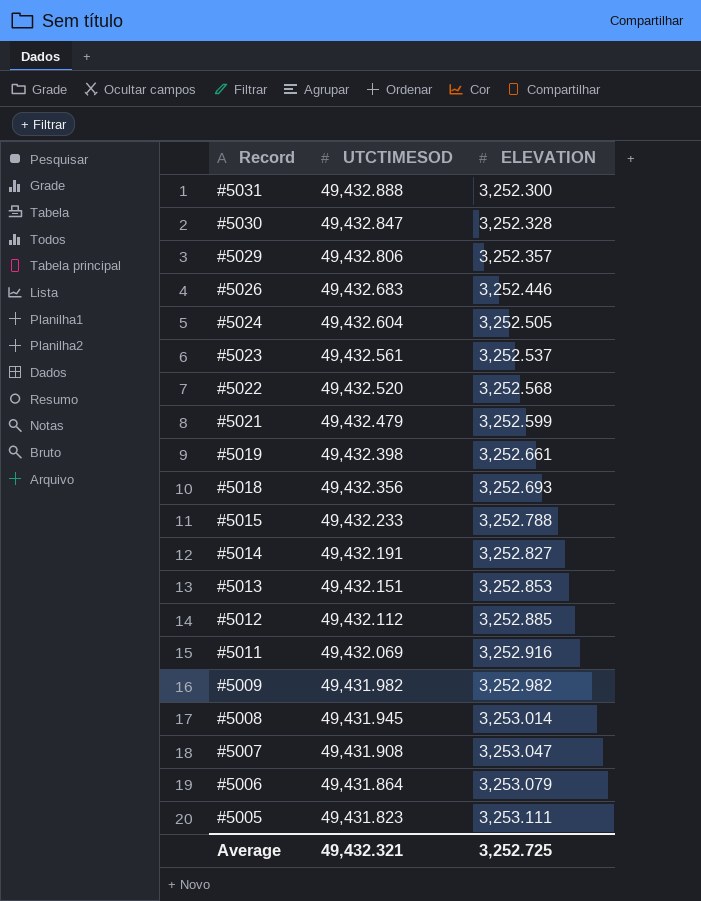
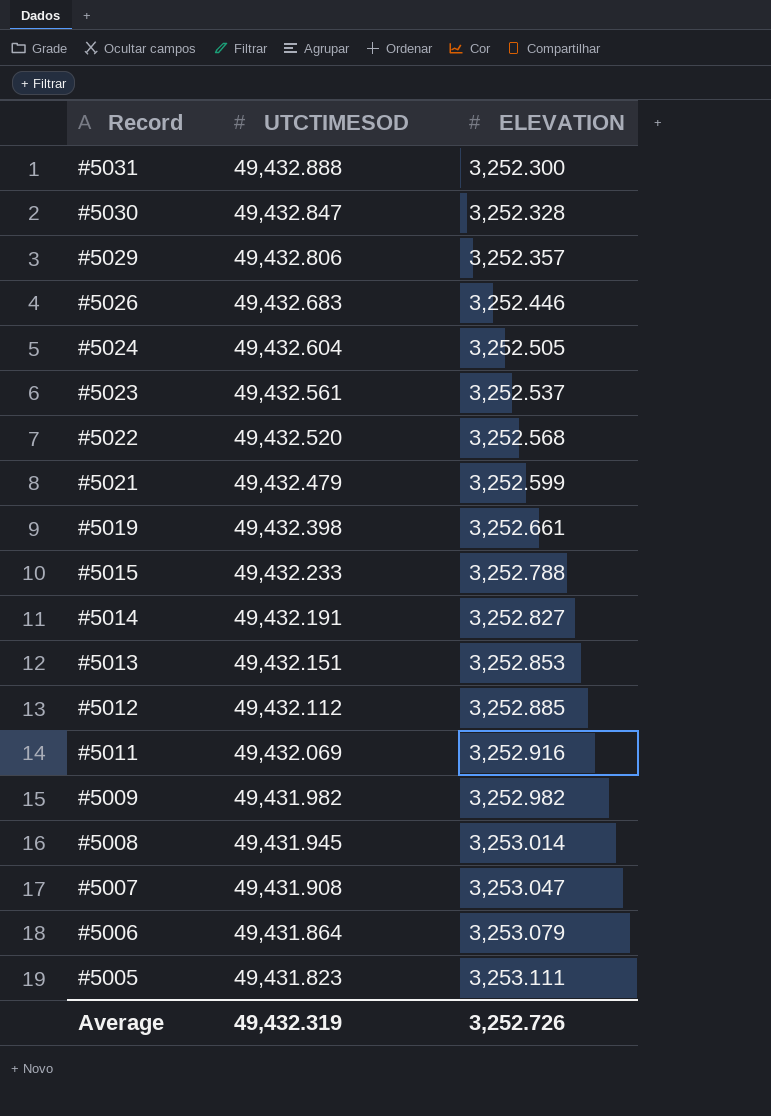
row #5018: 49,432.356 | 3,252.693 -> none
Average | UTCTIMESOD: 49,432.321 -> 49,432.319
Average | ELEVATION: 3,252.725 -> 3,252.726

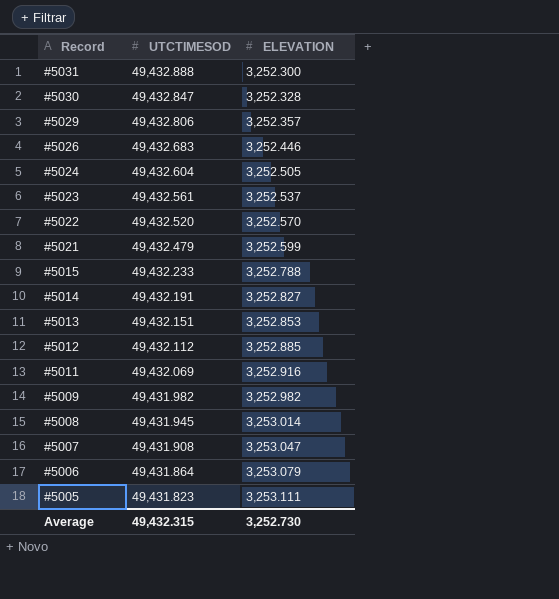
row #5019: 49,432.398 | 3,252.661 -> none
#5022 | ELEVATION: 3,252.568 -> 3,252.570
Average | UTCTIMESOD: 49,432.319 -> 49,432.315
Average | ELEVATION: 3,252.726 -> 3,252.730

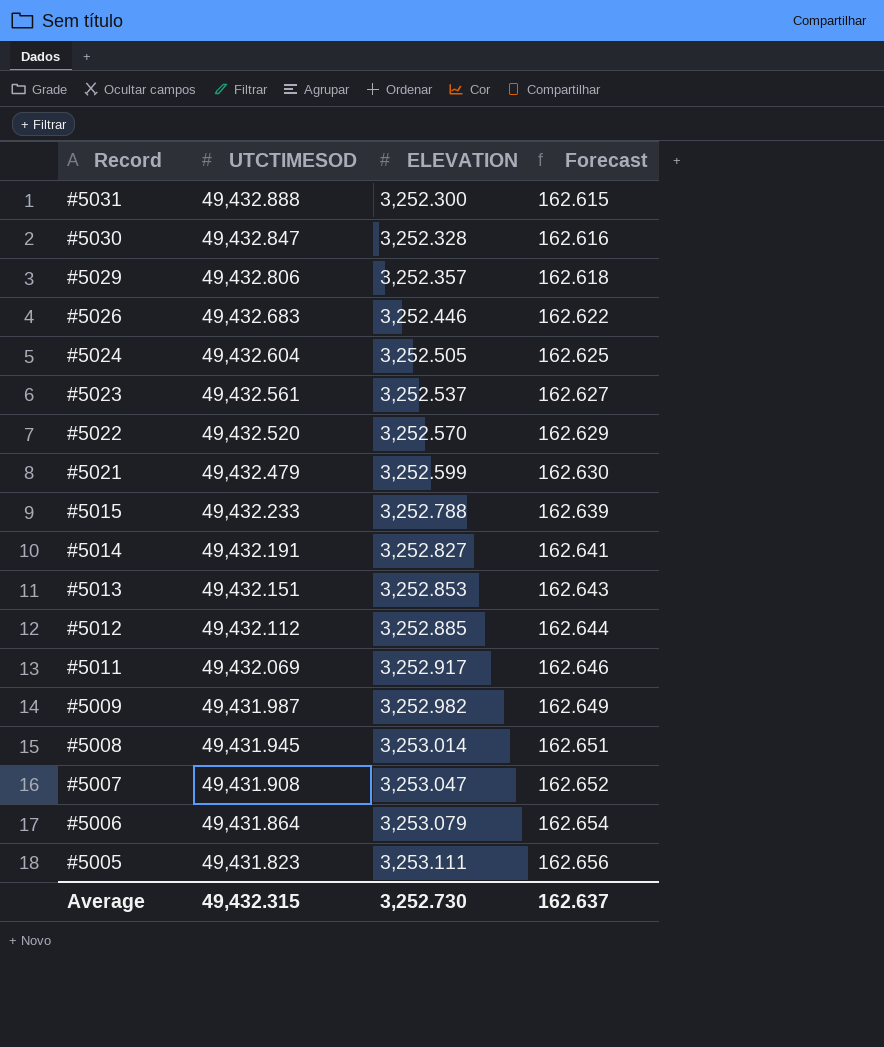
column Forecast | formula: none -> [ELEVATION] * 0.05
#5011 | ELEVATION: 3,252.916 -> 3,252.917
#5009 | UTCTIMESOD: 49,431.982 -> 49,431.987

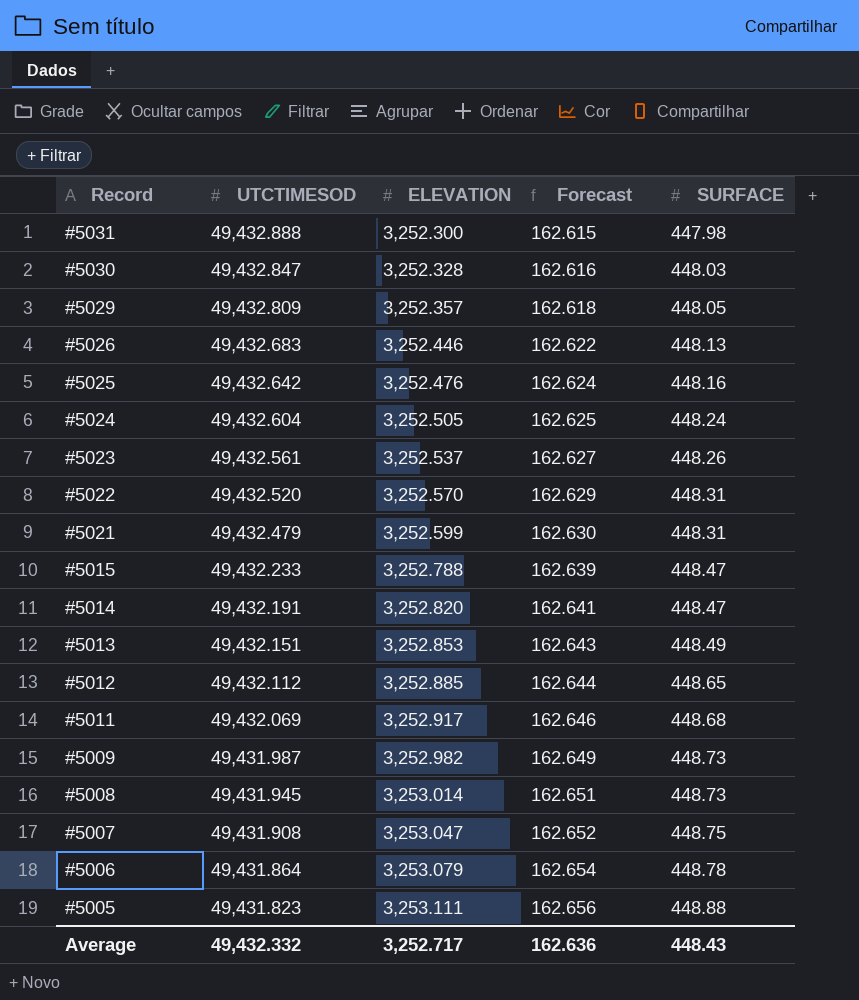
column SURFACE | position: none -> 5
#5029 | UTCTIMESOD: 49,432.806 -> 49,432.809
row #5025: none -> 49,432.642 | 3,252.476 | 162.624 | 448.16
#5014 | ELEVATION: 3,252.827 -> 3,252.820
Average | UTCTIMESOD: 49,432.315 -> 49,432.332
Average | ELEVATION: 3,252.730 -> 3,252.717
Average | Forecast: 162.637 -> 162.636

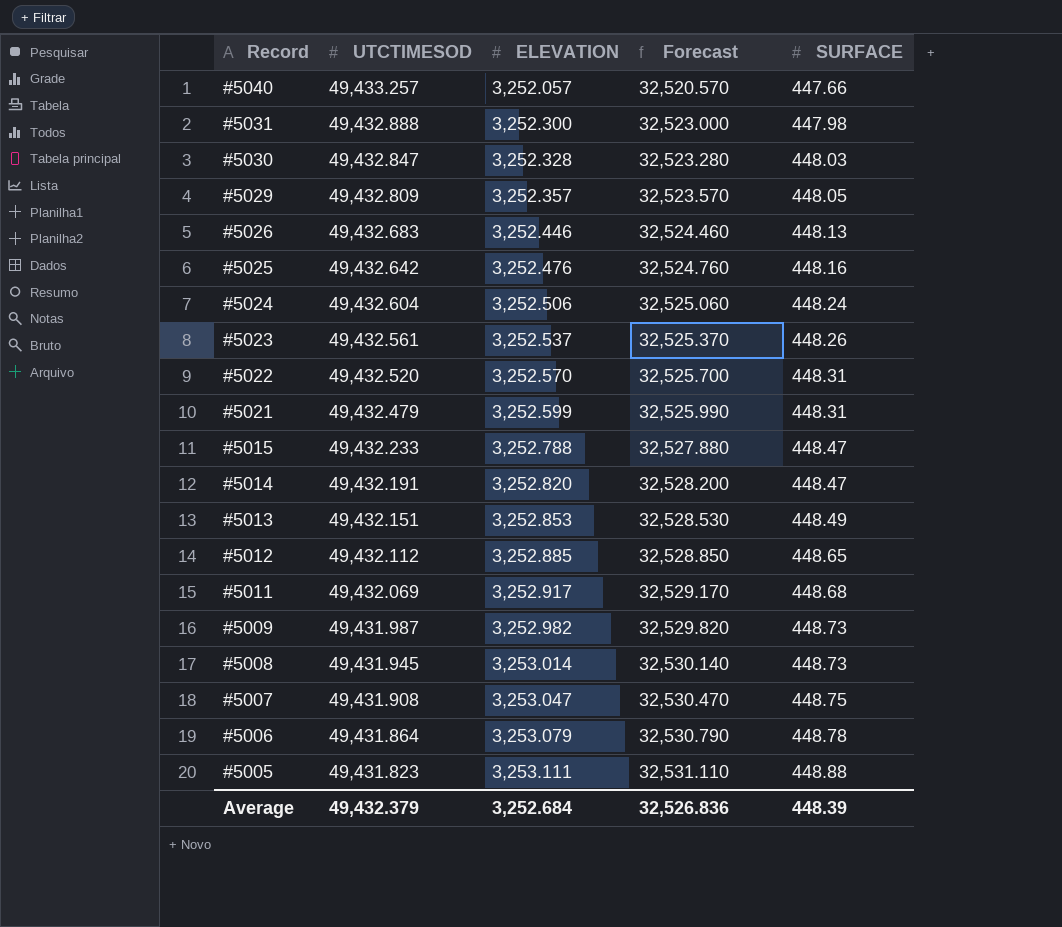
column Forecast | formula: [ELEVATION] * 0.05 -> [ELEVATION] * 10
row #5040: none -> 49,433.257 | 3,252.057 | 32,520.570 | 447.66
#5024 | ELEVATION: 3,252.505 -> 3,252.506
Average | UTCTIMESOD: 49,432.332 -> 49,432.379
Average | ELEVATION: 3,252.717 -> 3,252.684
Average | Forecast: 162.636 -> 32,526.836
Average | SURFACE: 448.43 -> 448.39

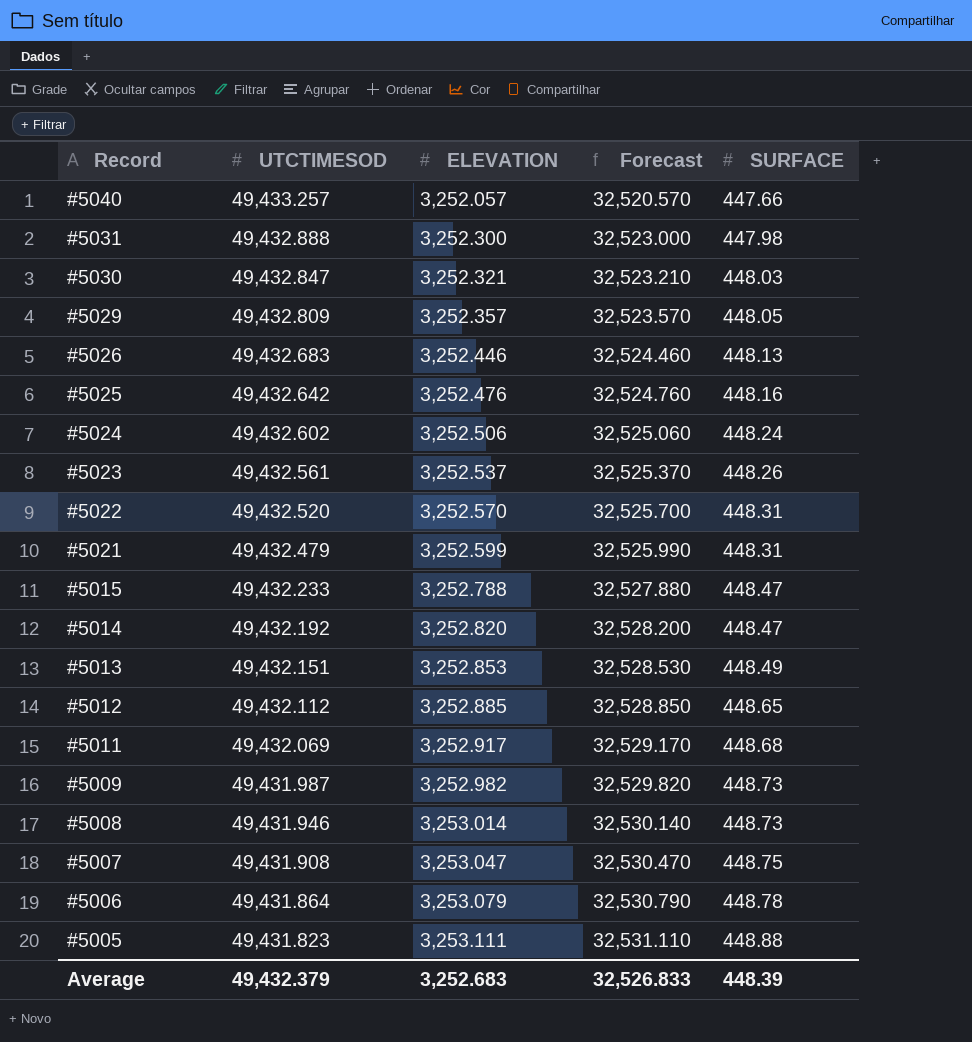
#5030 | ELEVATION: 3,252.328 -> 3,252.321
#5030 | Forecast: 32,523.280 -> 32,523.210
#5024 | UTCTIMESOD: 49,432.604 -> 49,432.602
#5014 | UTCTIMESOD: 49,432.191 -> 49,432.192
#5008 | UTCTIMESOD: 49,431.945 -> 49,431.946
Average | ELEVATION: 3,252.684 -> 3,252.683
Average | Forecast: 32,526.836 -> 32,526.833

